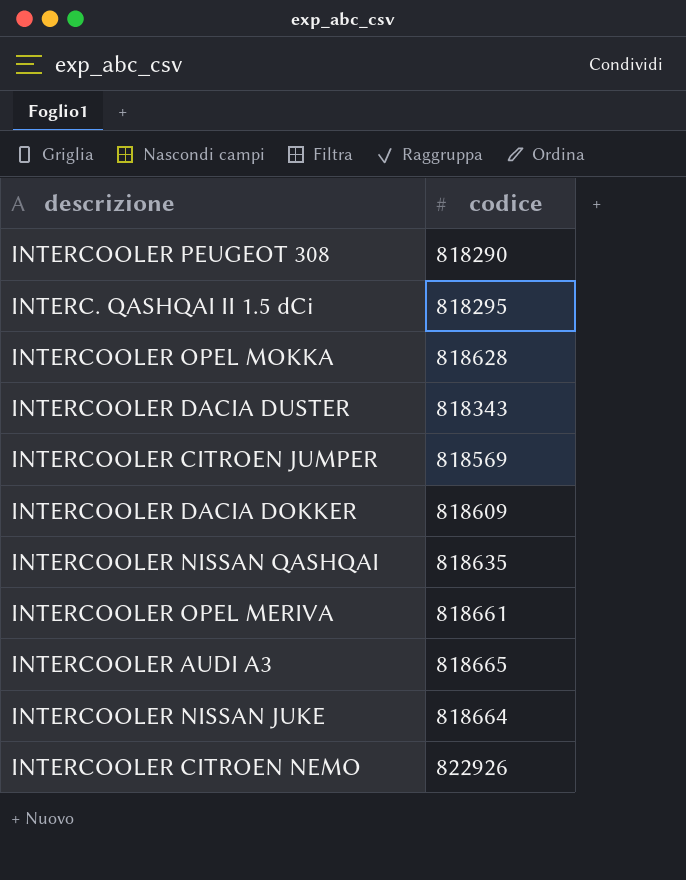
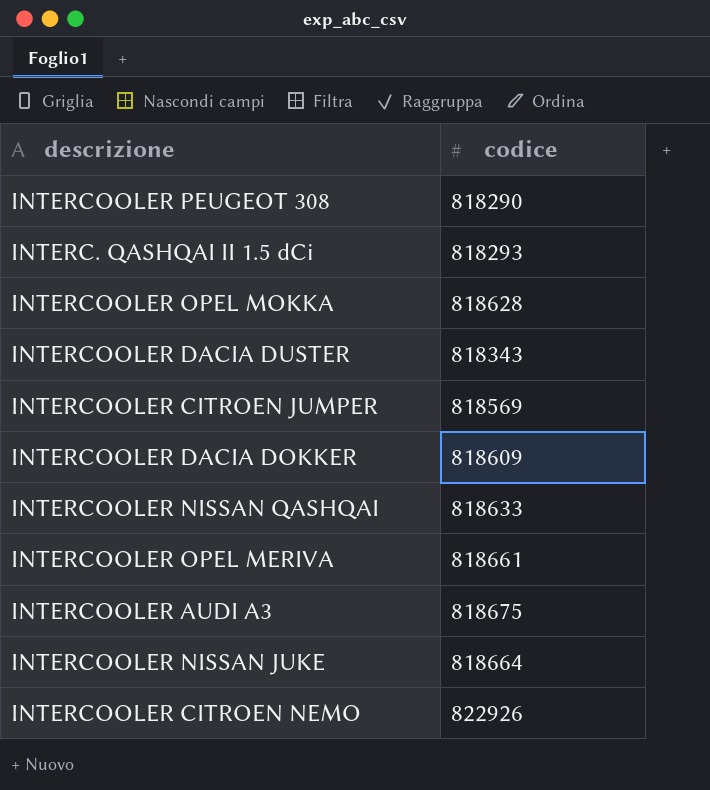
INTERC. QASHQAI II 1.5 dCi | codice: 818295 -> 818293
INTERCOOLER NISSAN QASHQAI | codice: 818635 -> 818633
INTERCOOLER AUDI A3 | codice: 818665 -> 818675

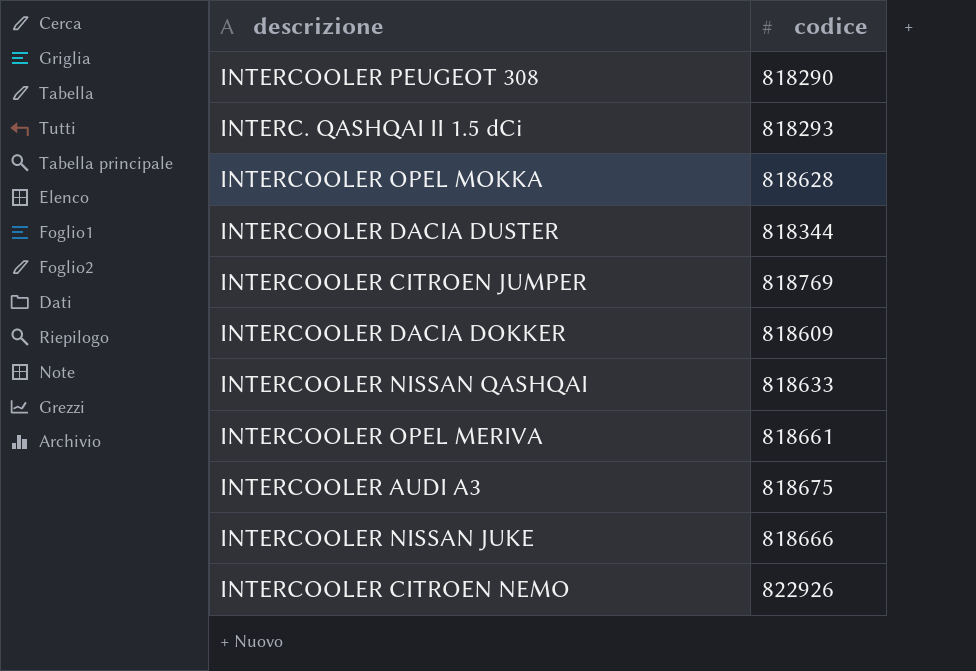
INTERCOOLER DACIA DUSTER | codice: 818343 -> 818344
INTERCOOLER CITROEN JUMPER | codice: 818569 -> 818769
INTERCOOLER NISSAN JUKE | codice: 818664 -> 818666

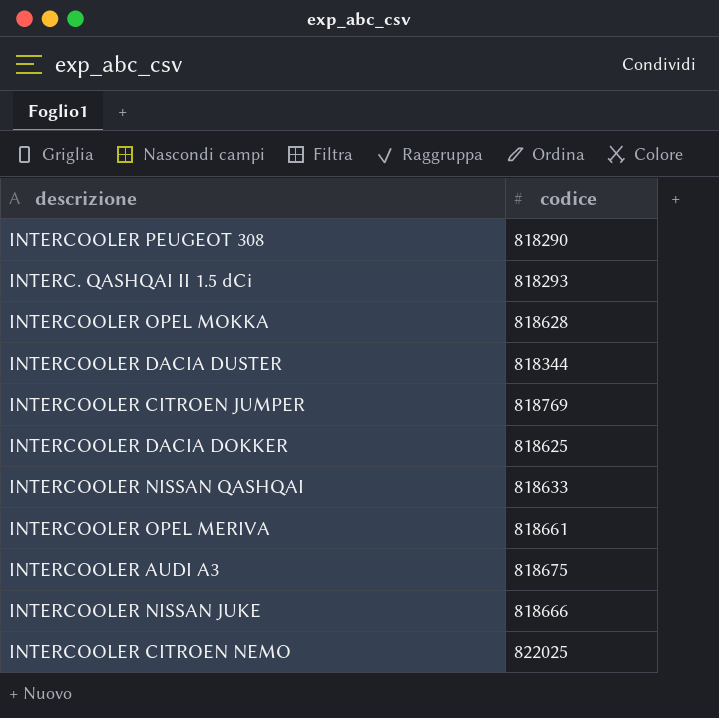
INTERCOOLER DACIA DOKKER | codice: 818609 -> 818625
INTERCOOLER CITROEN NEMO | codice: 822926 -> 822025

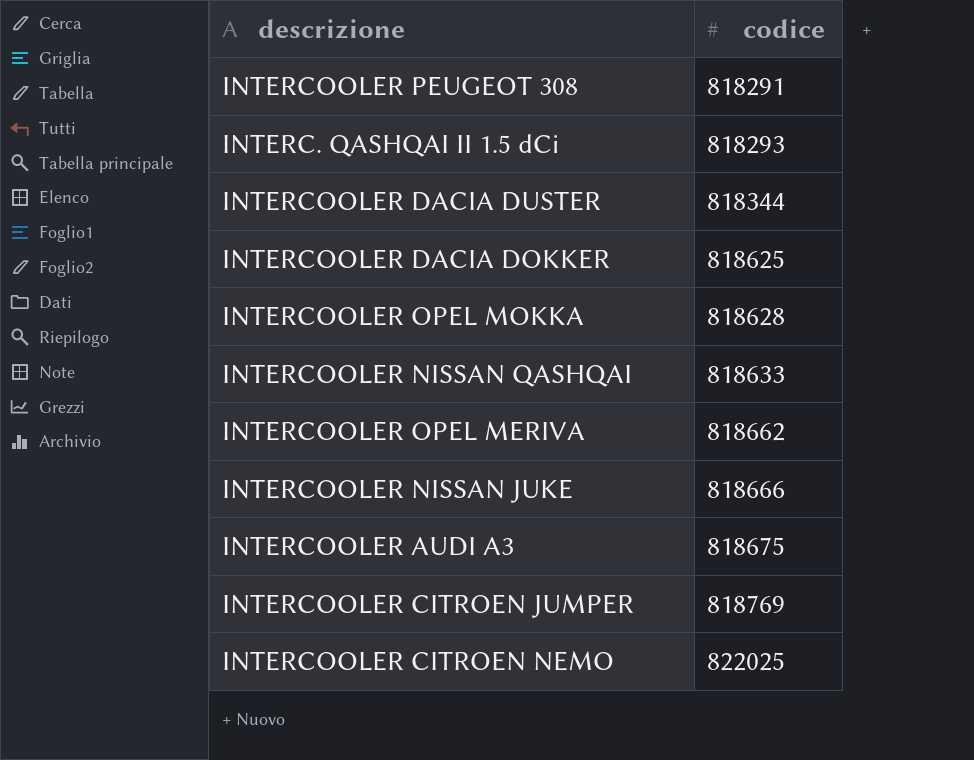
row order: none -> codice ascending
INTERCOOLER PEUGEOT 308 | codice: 818290 -> 818291
INTERCOOLER OPEL MERIVA | codice: 818661 -> 818662

